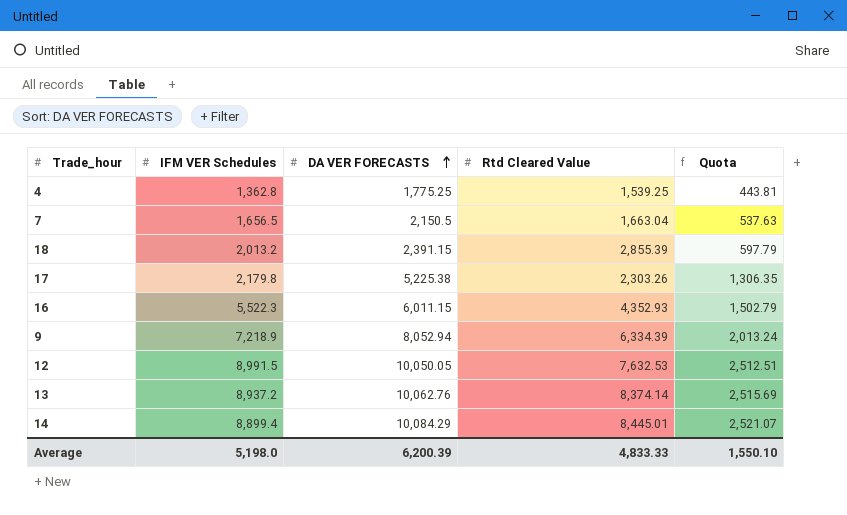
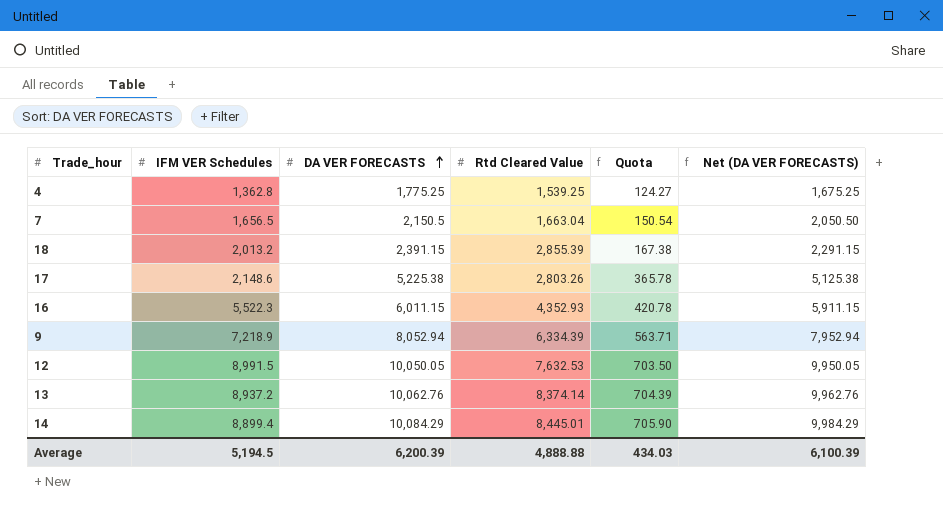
column Quota | formula: [DA VER FORECASTS] * 0.25 -> [DA VER FORECASTS] * 0.07
column Net (DA VER FORECASTS) | formula: none -> [DA VER FORECASTS] - 100
17 | IFM VER Schedules: 2,179.8 -> 2,148.6
17 | Rtd Cleared Value: 2,303.26 -> 2,803.26
Average | IFM VER Schedules: 5,198.0 -> 5,194.5
Average | Rtd Cleared Value: 4,833.33 -> 4,888.88
Average | Quota: 1,550.10 -> 434.03

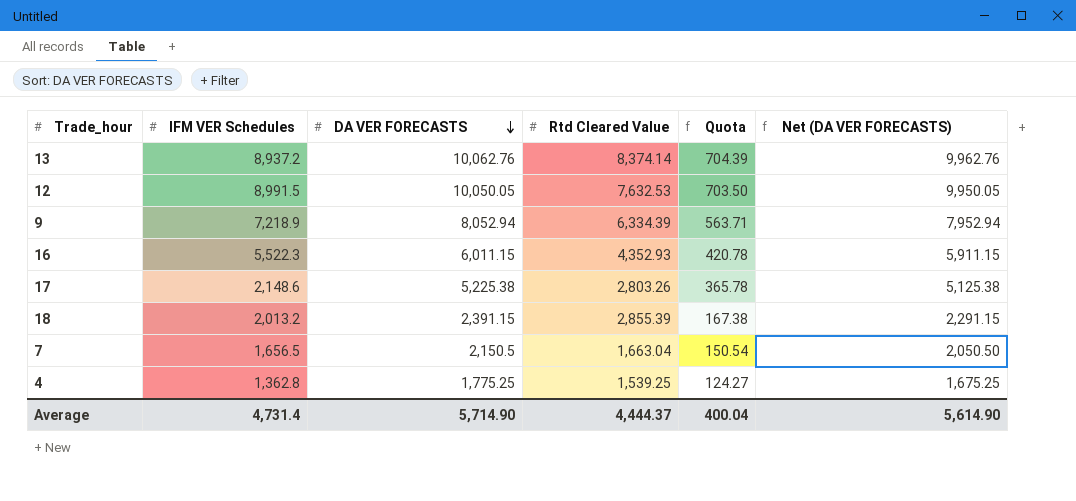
row order: DA VER FORECASTS ascending -> DA VER FORECASTS descending
row 14: 8,899.4 | 10,084.29 | 8,445.01 | 705.90 | 9,984.29 -> none
Average | IFM VER Schedules: 5,194.5 -> 4,731.4
Average | DA VER FORECASTS: 6,200.39 -> 5,714.90
Average | Rtd Cleared Value: 4,888.88 -> 4,444.37
Average | Quota: 434.03 -> 400.04
Average | Net (DA VER FORECASTS): 6,100.39 -> 5,614.90

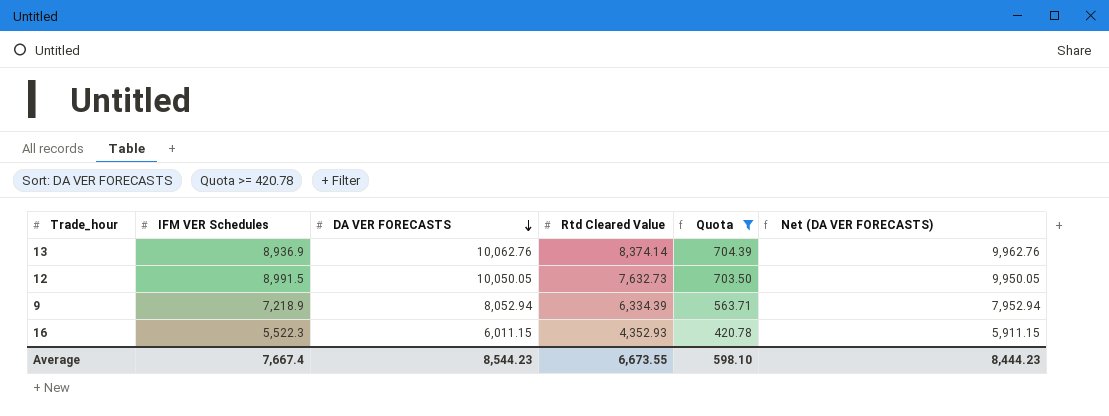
filter: none -> Quota >= 420.78
13 | IFM VER Schedules: 8,937.2 -> 8,936.9
12 | Rtd Cleared Value: 7,632.53 -> 7,632.73
Average | IFM VER Schedules: 4,731.4 -> 7,667.4
Average | DA VER FORECASTS: 5,714.90 -> 8,544.23
Average | Rtd Cleared Value: 4,444.37 -> 6,673.55
Average | Quota: 400.04 -> 598.10
Average | Net (DA VER FORECASTS): 5,614.90 -> 8,444.23

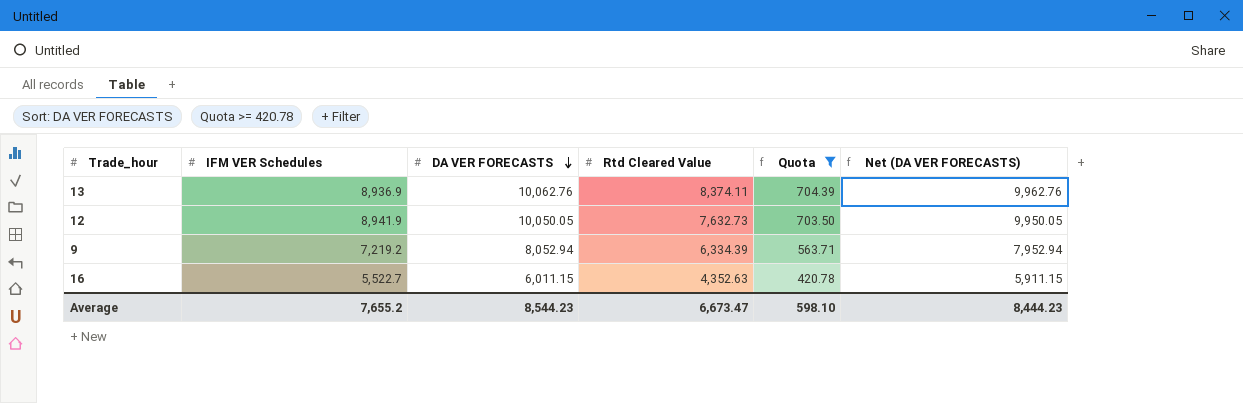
13 | Rtd Cleared Value: 8,374.14 -> 8,374.11
12 | IFM VER Schedules: 8,991.5 -> 8,941.9
9 | IFM VER Schedules: 7,218.9 -> 7,219.2
16 | IFM VER Schedules: 5,522.3 -> 5,522.7
16 | Rtd Cleared Value: 4,352.93 -> 4,352.63
Average | IFM VER Schedules: 7,667.4 -> 7,655.2
Average | Rtd Cleared Value: 6,673.55 -> 6,673.47

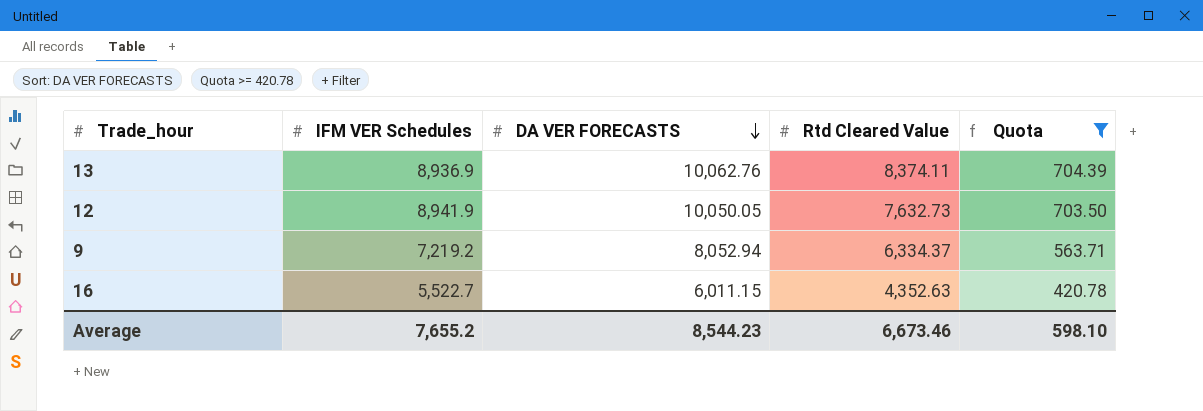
column Net (DA VER FORECASTS) | formula: [DA VER FORECASTS] - 100 -> none
9 | Rtd Cleared Value: 6,334.39 -> 6,334.37
Average | Rtd Cleared Value: 6,673.47 -> 6,673.46

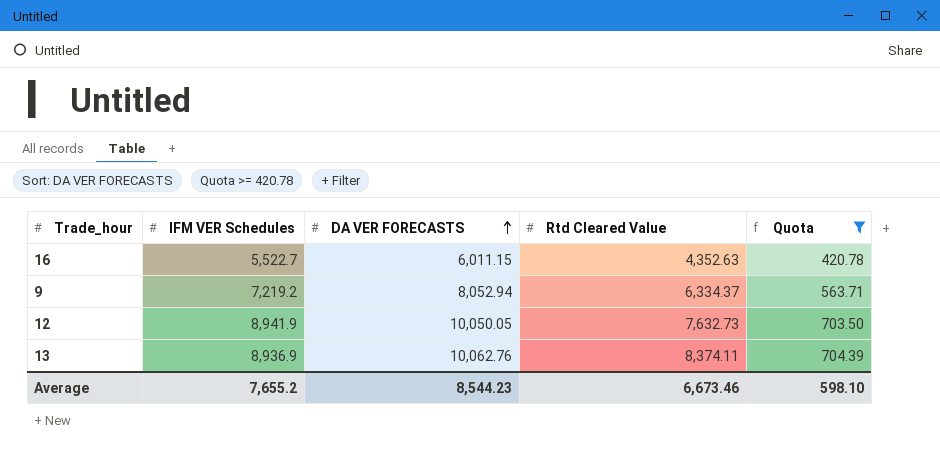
row order: DA VER FORECASTS descending -> DA VER FORECASTS ascending

